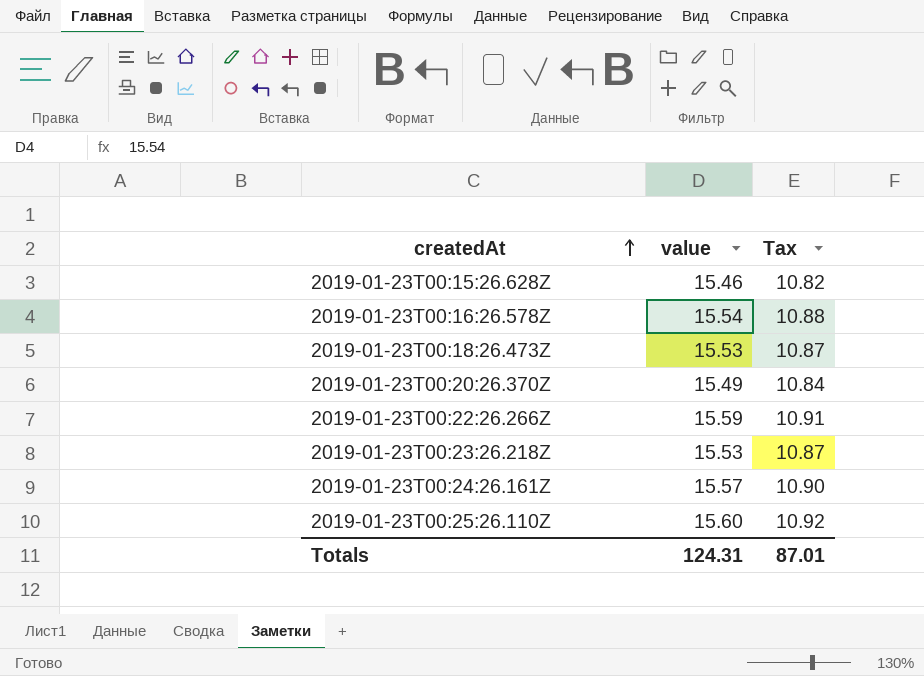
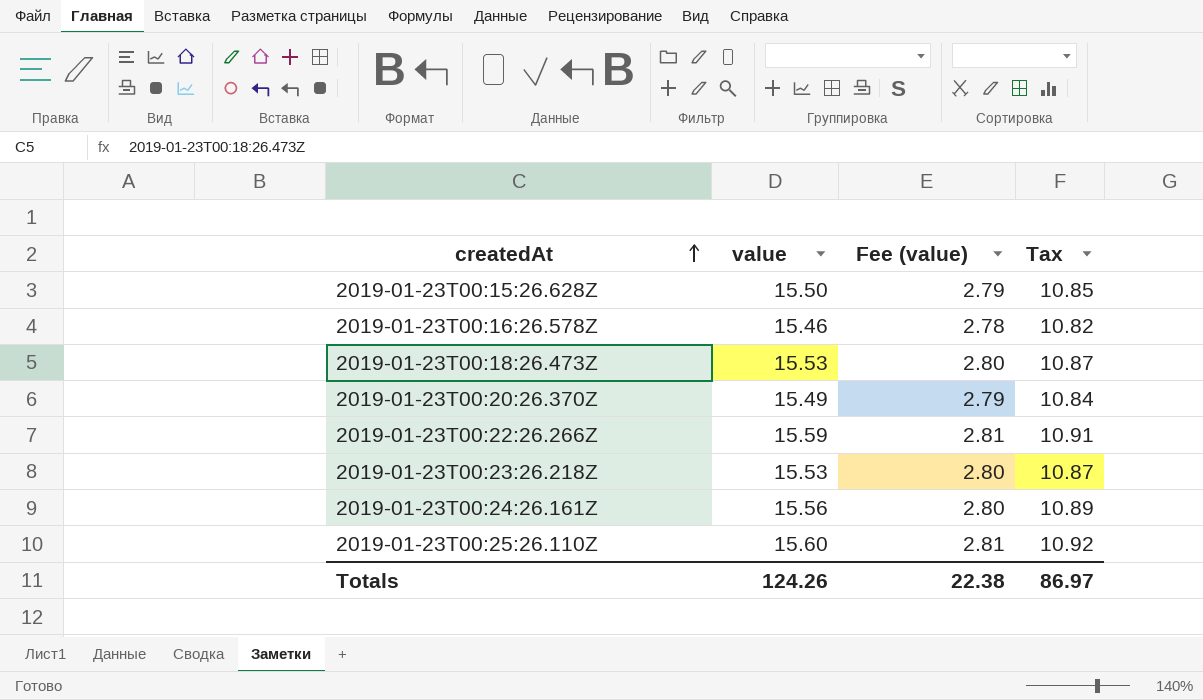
column Fee (value) | formula: none -> [value] * 0.18
2019-01-23T00:15:26.628Z | value: 15.46 -> 15.50
2019-01-23T00:15:26.628Z | Tax: 10.82 -> 10.85
2019-01-23T00:16:26.578Z | value: 15.54 -> 15.46
2019-01-23T00:16:26.578Z | Tax: 10.88 -> 10.82
2019-01-23T00:24:26.161Z | value: 15.57 -> 15.56
2019-01-23T00:24:26.161Z | Tax: 10.90 -> 10.89
Totals | value: 124.31 -> 124.26
Totals | Tax: 87.01 -> 86.97

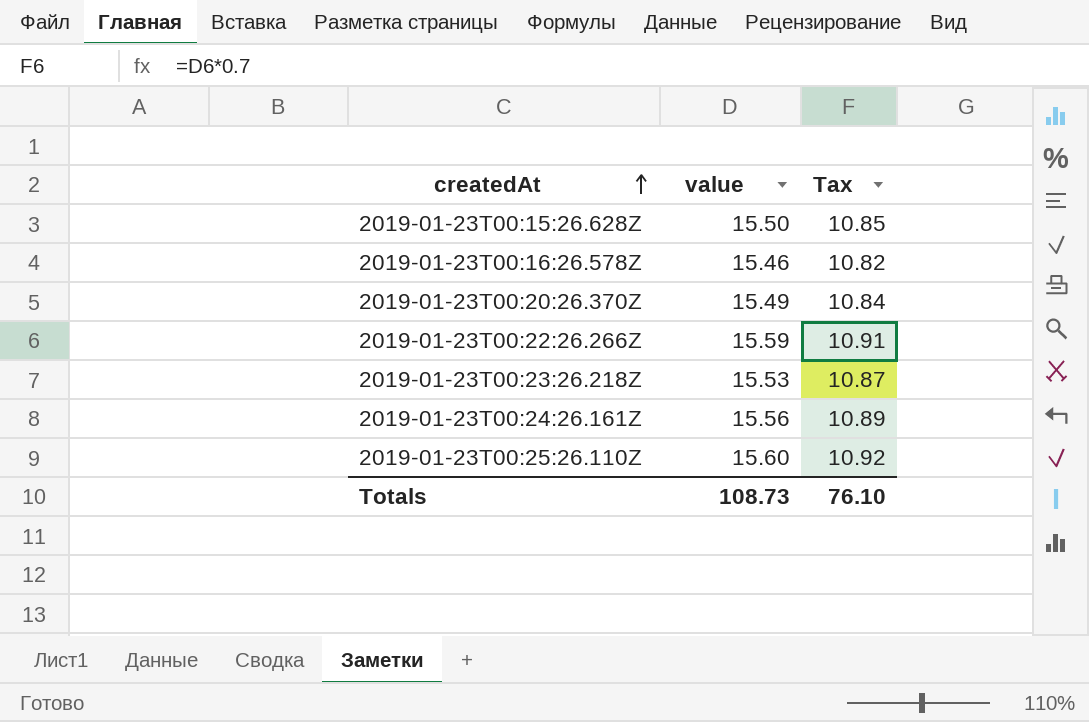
column Fee (value) | formula: [value] * 0.18 -> none
row 2019-01-23T00:18:26.473Z: 15.53 | 2.80 | 10.87 -> none
Totals | value: 124.26 -> 108.73
Totals | Tax: 86.97 -> 76.10

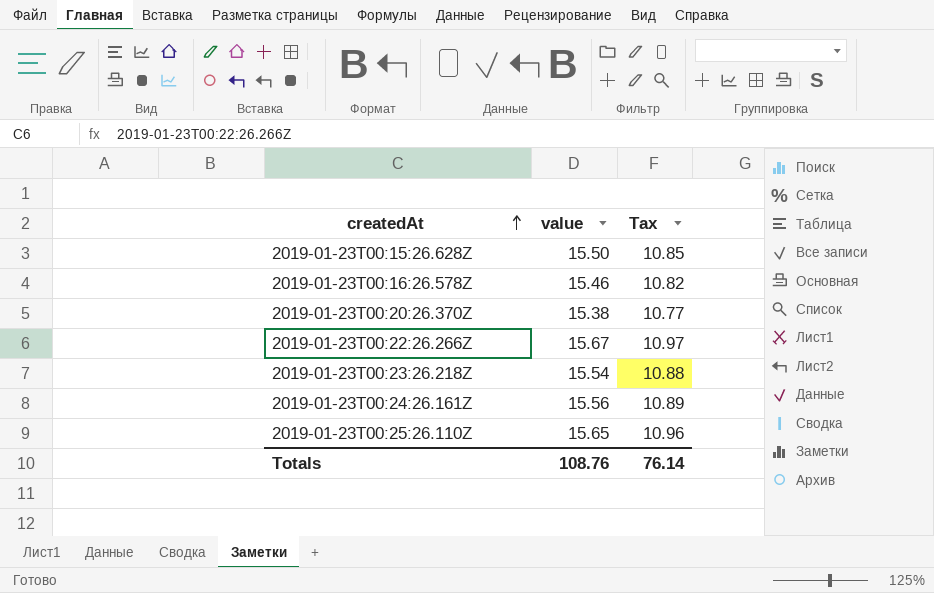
2019-01-23T00:20:26.370Z | value: 15.49 -> 15.38
2019-01-23T00:20:26.370Z | Tax: 10.84 -> 10.77
2019-01-23T00:22:26.266Z | value: 15.59 -> 15.67
2019-01-23T00:22:26.266Z | Tax: 10.91 -> 10.97
2019-01-23T00:23:26.218Z | value: 15.53 -> 15.54
2019-01-23T00:23:26.218Z | Tax: 10.87 -> 10.88
2019-01-23T00:25:26.110Z | value: 15.60 -> 15.65
2019-01-23T00:25:26.110Z | Tax: 10.92 -> 10.96
Totals | value: 108.73 -> 108.76
Totals | Tax: 76.10 -> 76.14

